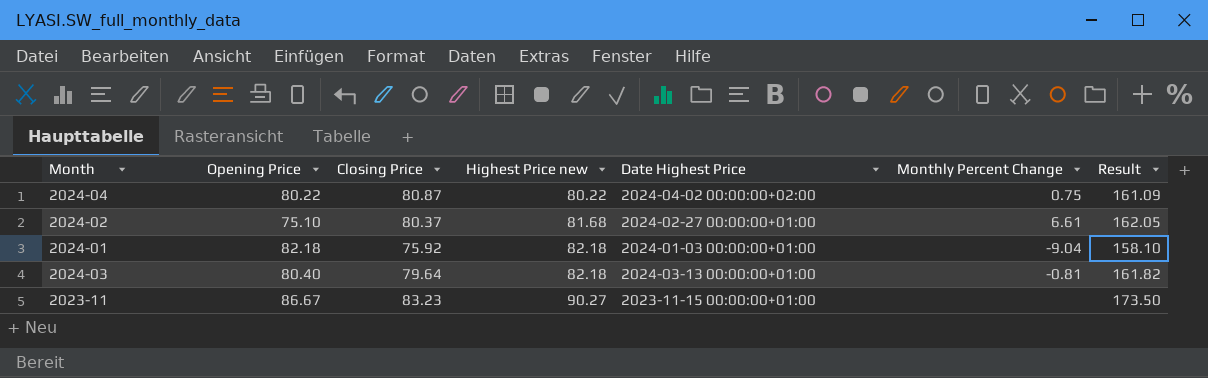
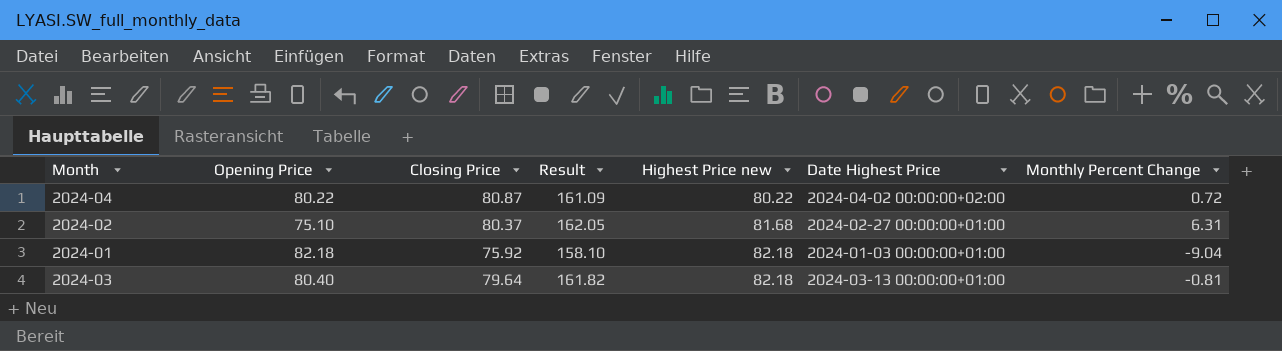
column Result | position: 7 -> 4
row 2023-11: 86.67 | 83.23 | 90.27 | 2023-11-15 00:00:00+01:00 | none | 173.50 -> none
2024-04 | Monthly Percent Change: 0.75 -> 0.72
2024-02 | Monthly Percent Change: 6.61 -> 6.31

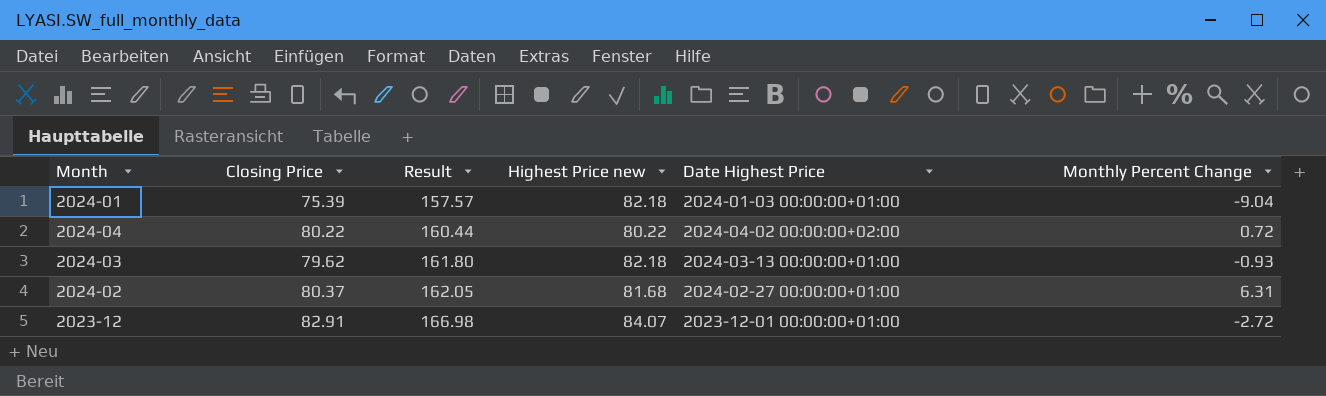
row order: Highest Price new ascending -> Result ascending
column Opening Price | position: 2 -> none
2024-01 | Closing Price: 75.92 -> 75.39
2024-01 | Result: 158.10 -> 157.57
2024-04 | Closing Price: 80.87 -> 80.22
2024-04 | Result: 161.09 -> 160.44
2024-03 | Closing Price: 79.64 -> 79.62
2024-03 | Result: 161.82 -> 161.80
2024-03 | Monthly Percent Change: -0.81 -> -0.93
row 2023-12: none -> 82.91 | 166.98 | 84.07 | 2023-12-01 00:00:00+01:00 | -2.72

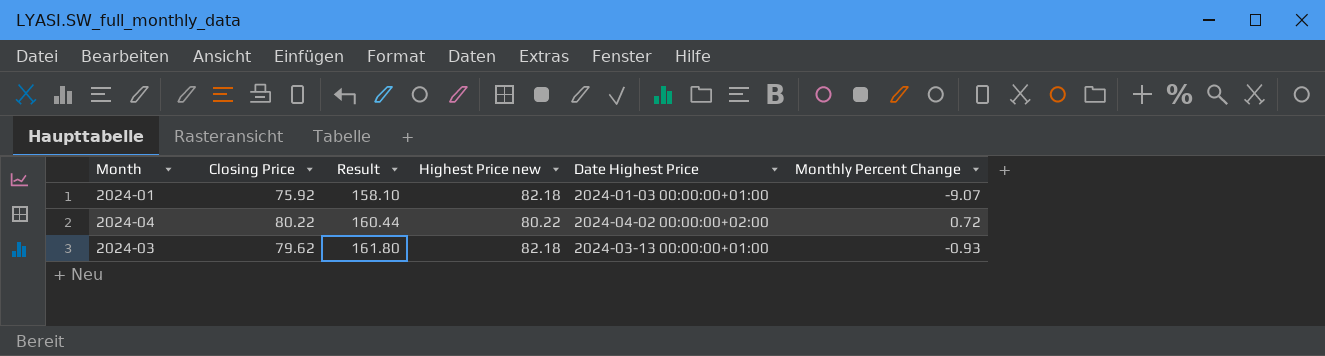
row 2024-02: 80.37 | 162.05 | 81.68 | 2024-02-27 00:00:00+01:00 | 6.31 -> none
row 2023-12: 82.91 | 166.98 | 84.07 | 2023-12-01 00:00:00+01:00 | -2.72 -> none
2024-01 | Closing Price: 75.39 -> 75.92
2024-01 | Result: 157.57 -> 158.10
2024-01 | Monthly Percent Change: -9.04 -> -9.07

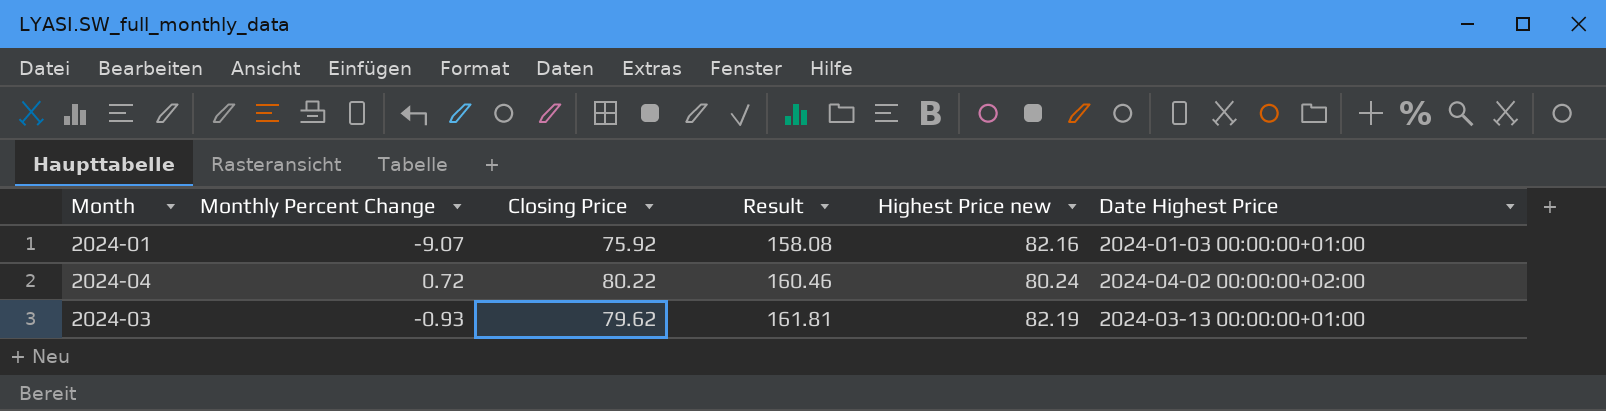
column Monthly Percent Change | position: 6 -> 2
2024-01 | Result: 158.10 -> 158.08
2024-01 | Highest Price new: 82.18 -> 82.16
2024-04 | Result: 160.44 -> 160.46
2024-04 | Highest Price new: 80.22 -> 80.24
2024-03 | Result: 161.80 -> 161.81
2024-03 | Highest Price new: 82.18 -> 82.19

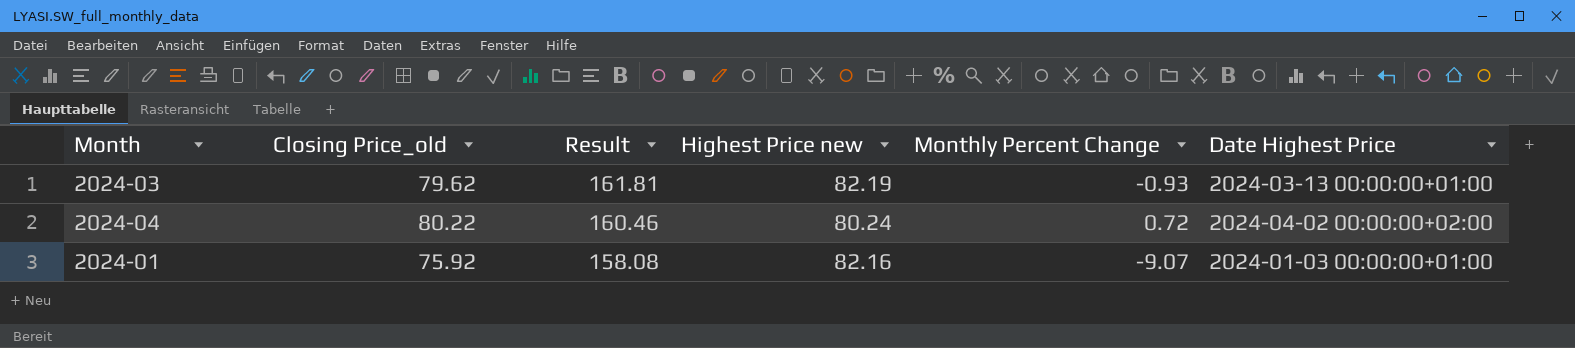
row order: Result ascending -> Result descending
column name: Closing Price -> Closing Price_old
column Monthly Percent Change | position: 2 -> 5

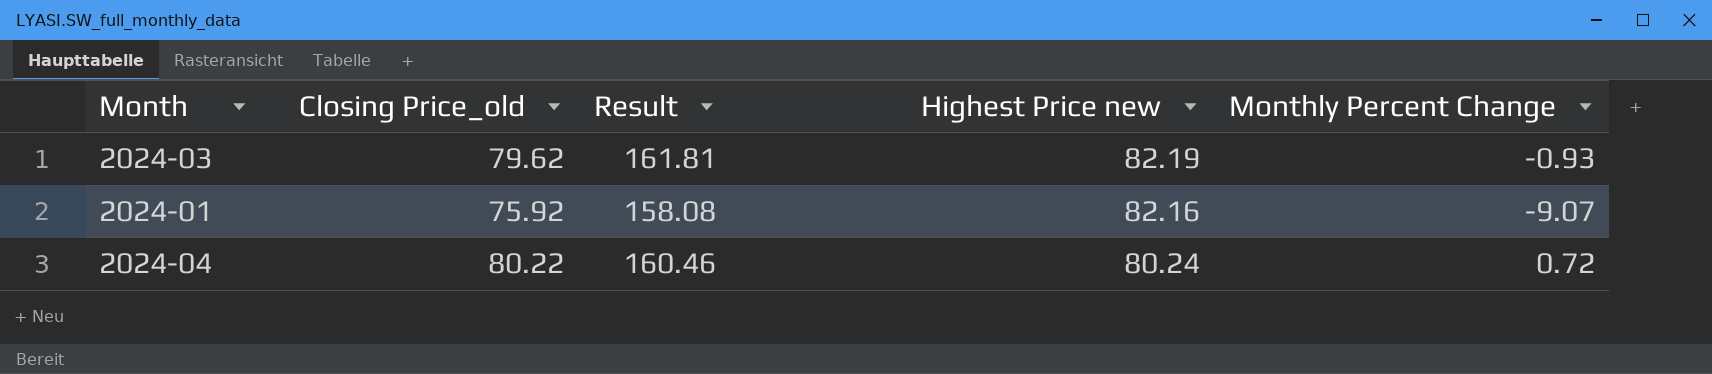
row order: Result descending -> Highest Price new descending
column Date Highest Price | position: 6 -> none

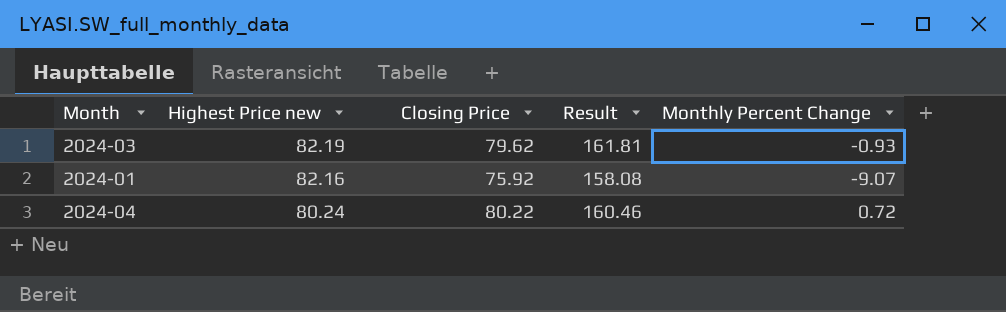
column Highest Price new | position: 4 -> 2
column name: Closing Price_old -> Closing Price

